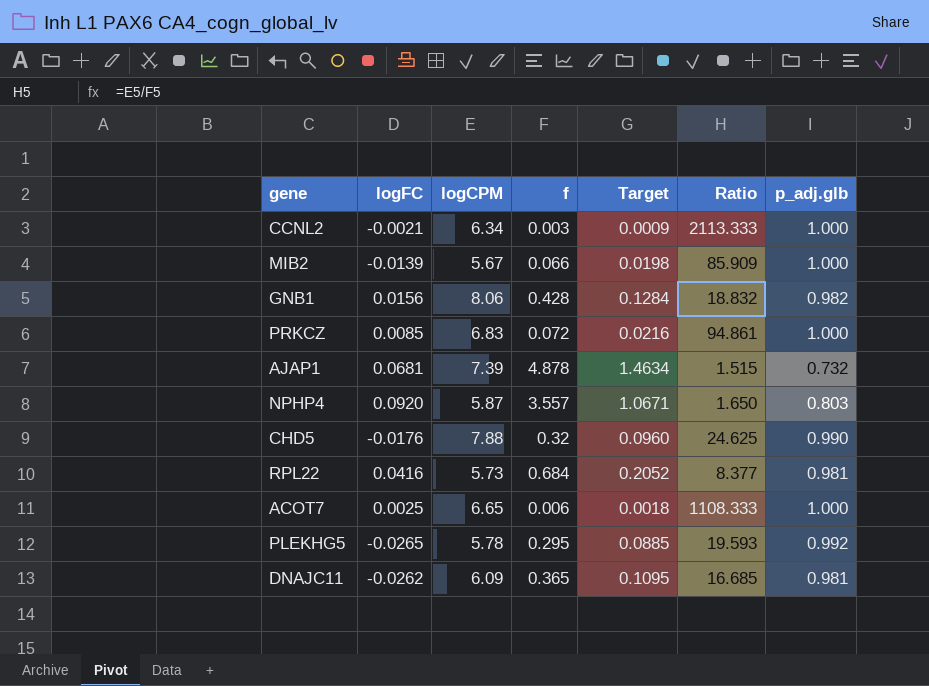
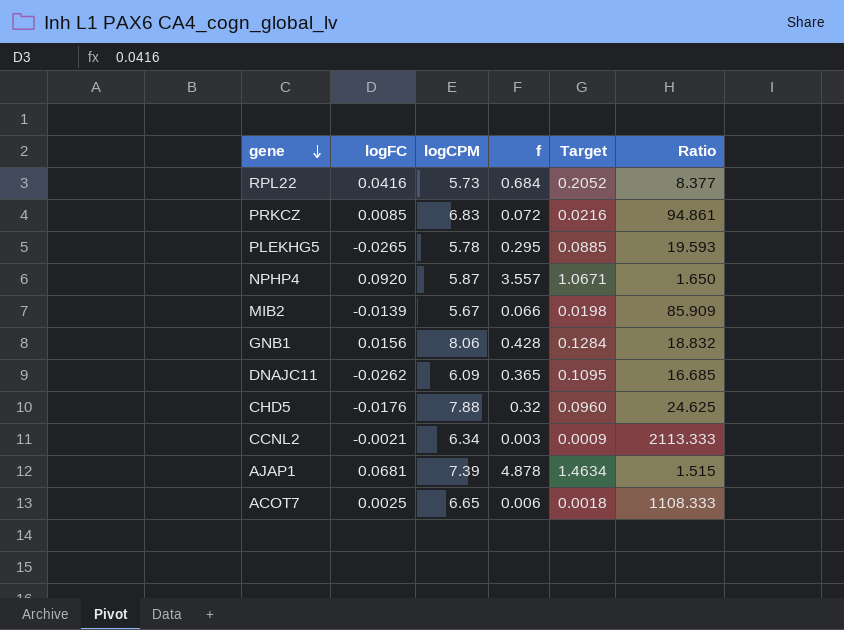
row order: none -> gene descending
column p_adj.glb | position: 7 -> none

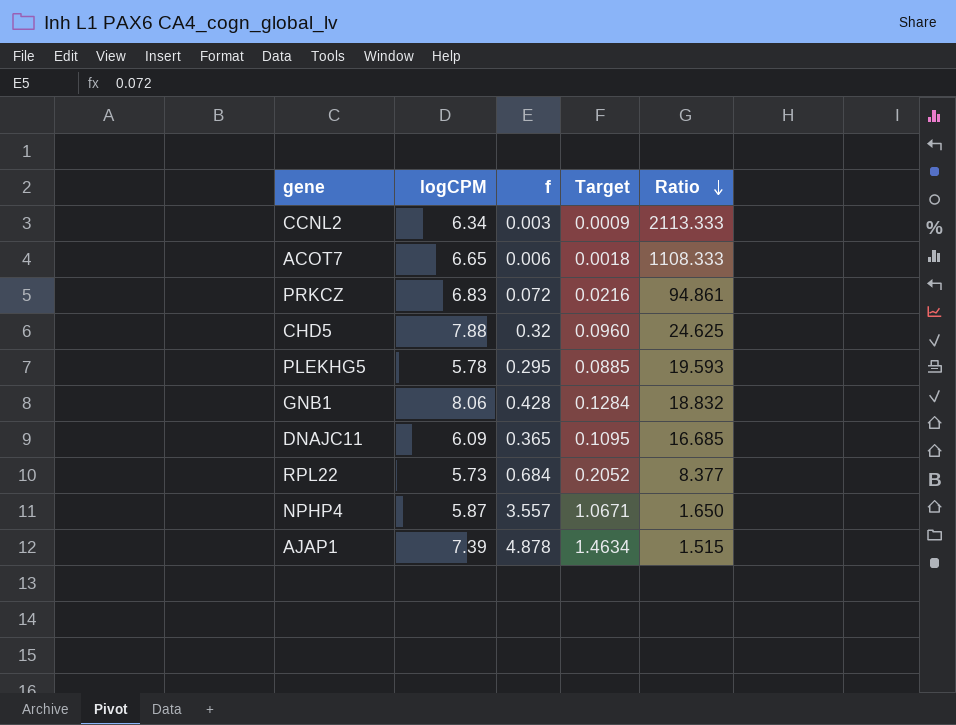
row order: gene descending -> Ratio descending
column logFC | position: 2 -> none
row MIB2: -0.0139 | 5.67 | 0.066 | 0.0198 | 85.909 -> none

